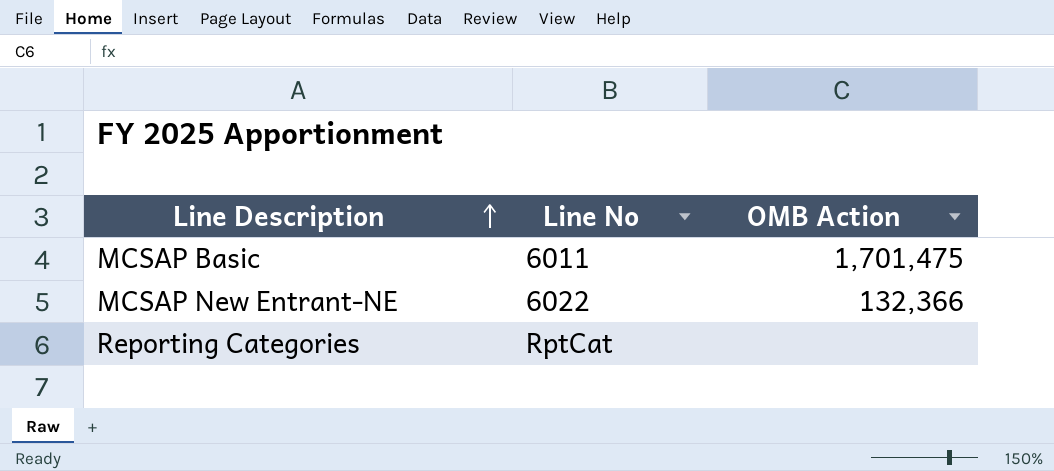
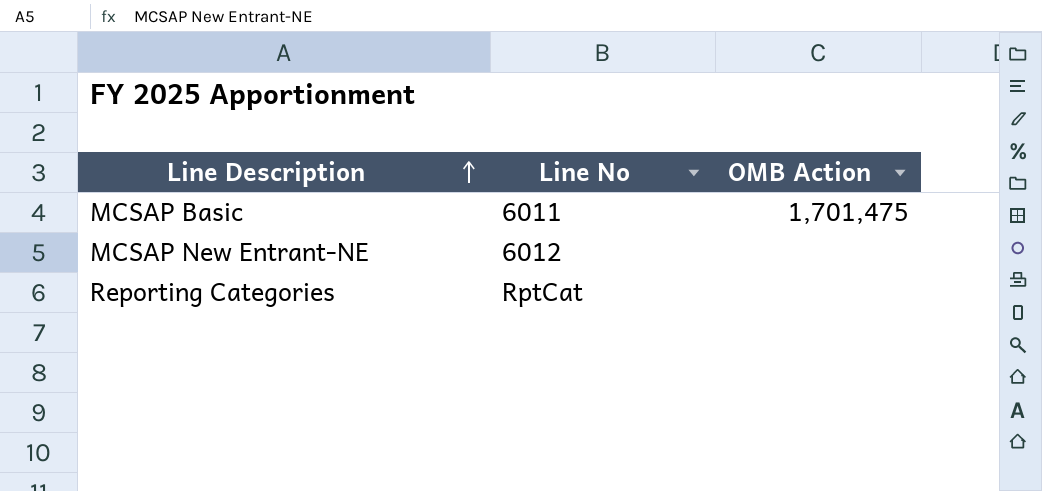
MCSAP New Entrant-NE | Line No: 6022 -> 6012
MCSAP New Entrant-NE | OMB Action: 132,366 -> none

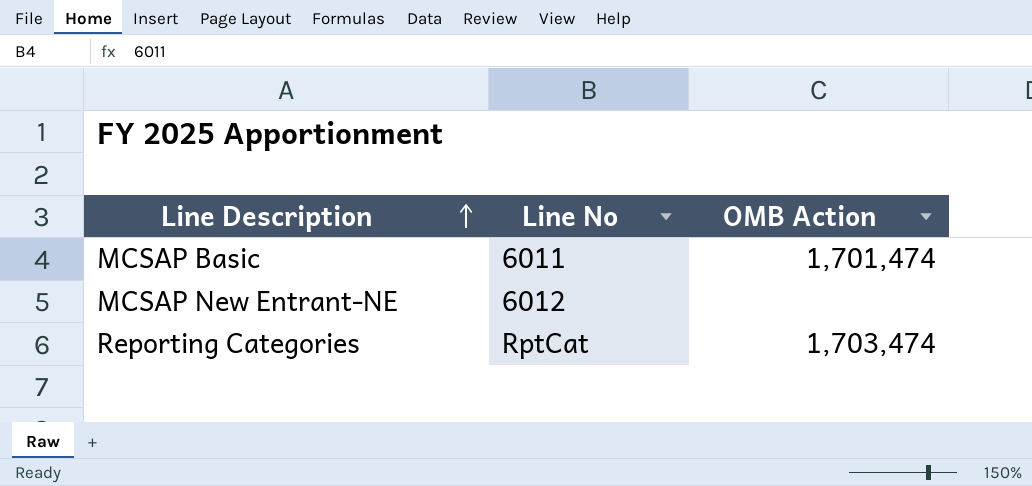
MCSAP Basic | OMB Action: 1,701,475 -> 1,701,474
Reporting Categories | OMB Action: none -> 1,703,474

